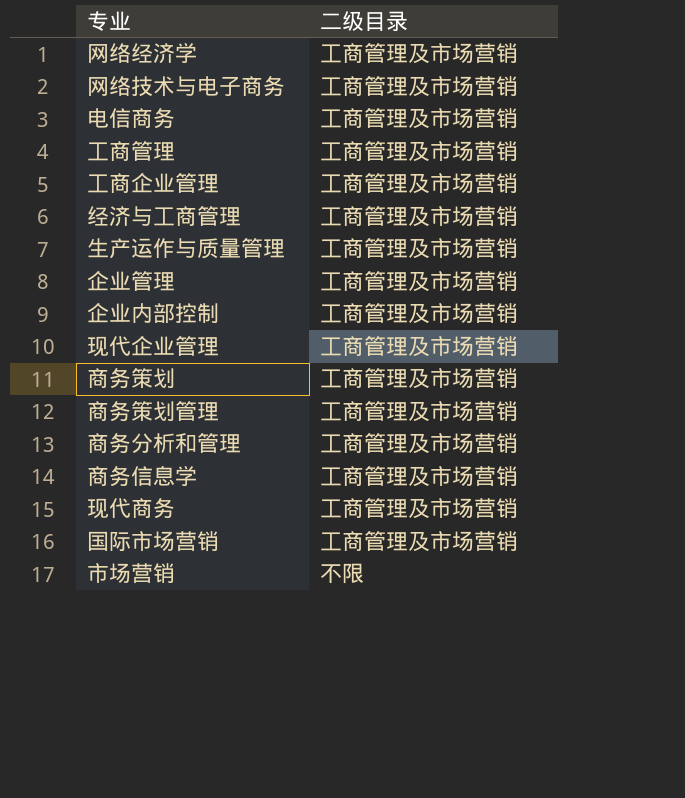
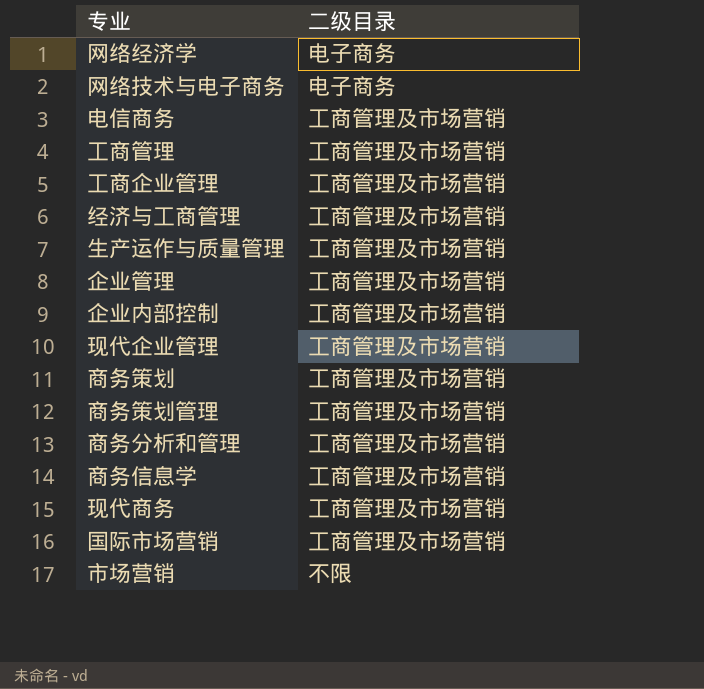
网络经济学 | 二级目录: 工商管理及市场营销 -> 电子商务
网络技术与电子商务 | 二级目录: 工商管理及市场营销 -> 电子商务

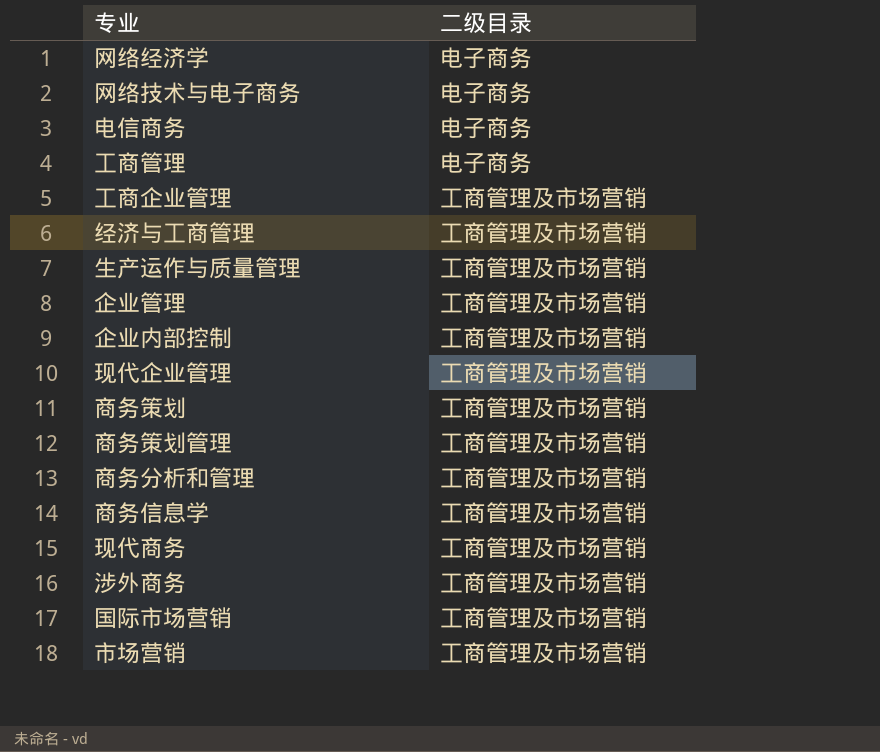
电信商务 | 二级目录: 工商管理及市场营销 -> 电子商务
工商管理 | 二级目录: 工商管理及市场营销 -> 电子商务
row 涉外商务: none -> 工商管理及市场营销
市场营销 | 二级目录: 不限 -> 工商管理及市场营销

